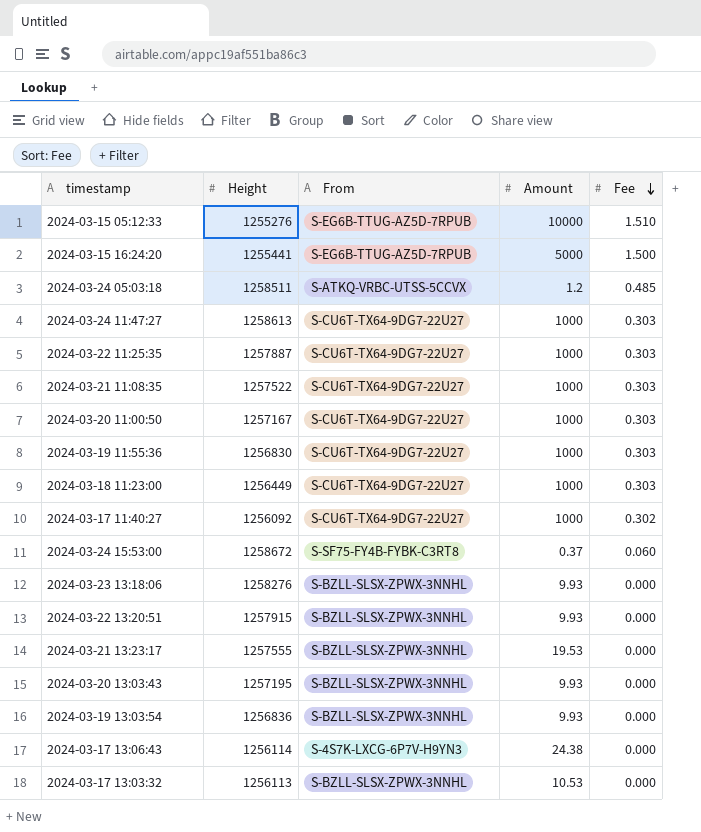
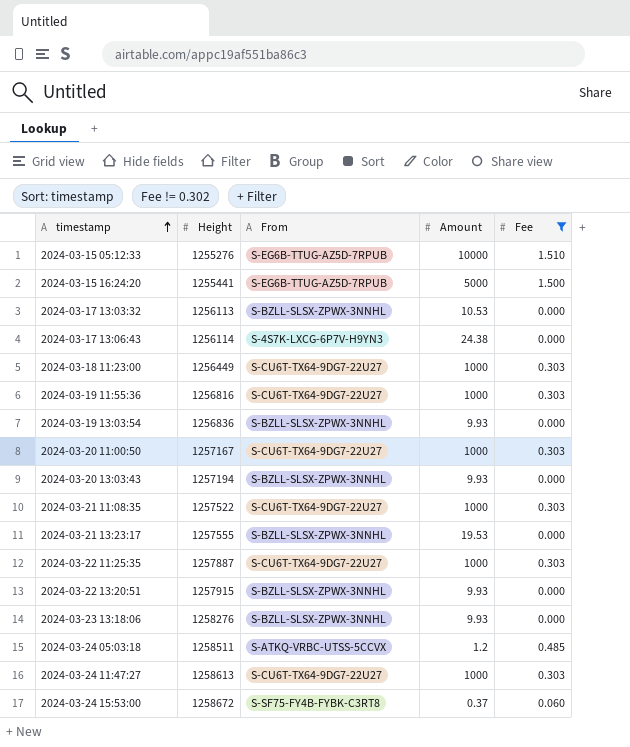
filter: none -> Fee != 0.302
row order: Fee descending -> timestamp ascending
2024-03-19 11:55:36 | Height: 1256830 -> 1256816
2024-03-20 13:03:43 | Height: 1257195 -> 1257194

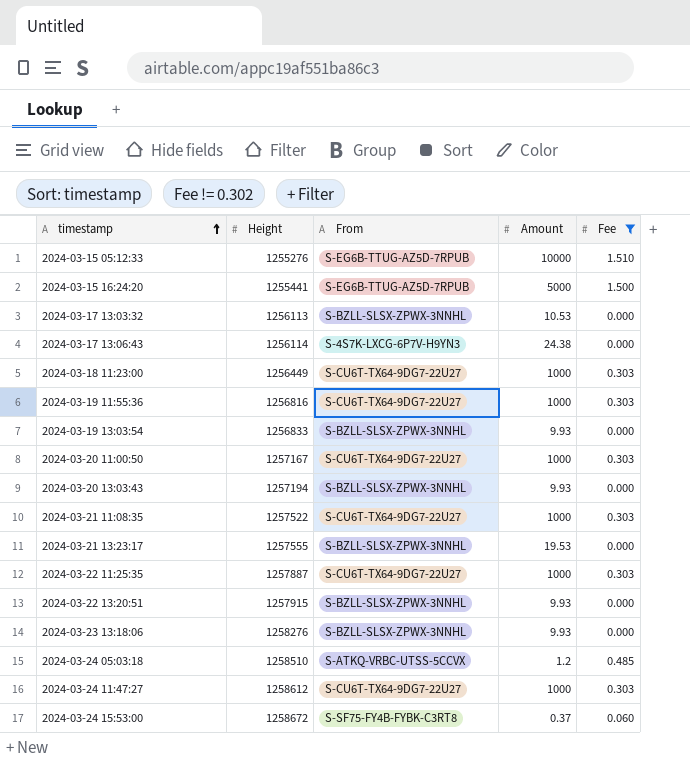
2024-03-19 13:03:54 | Height: 1256836 -> 1256833
2024-03-24 05:03:18 | Height: 1258511 -> 1258510
2024-03-24 11:47:27 | Height: 1258613 -> 1258612

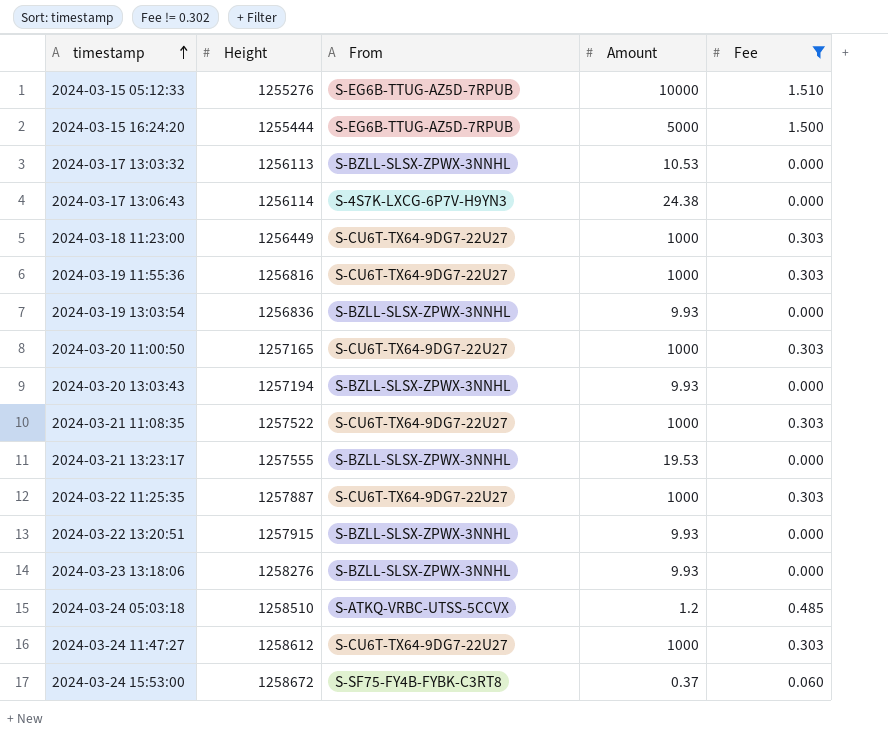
2024-03-15 16:24:20 | Height: 1255441 -> 1255444
2024-03-19 13:03:54 | Height: 1256833 -> 1256836
2024-03-20 11:00:50 | Height: 1257167 -> 1257165

